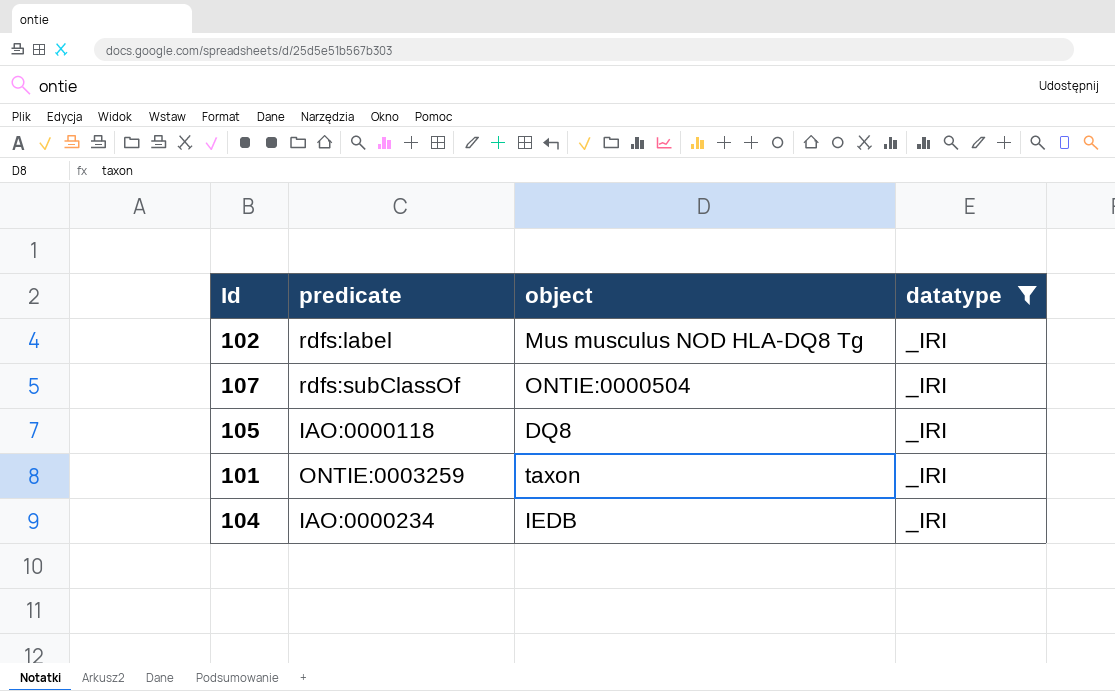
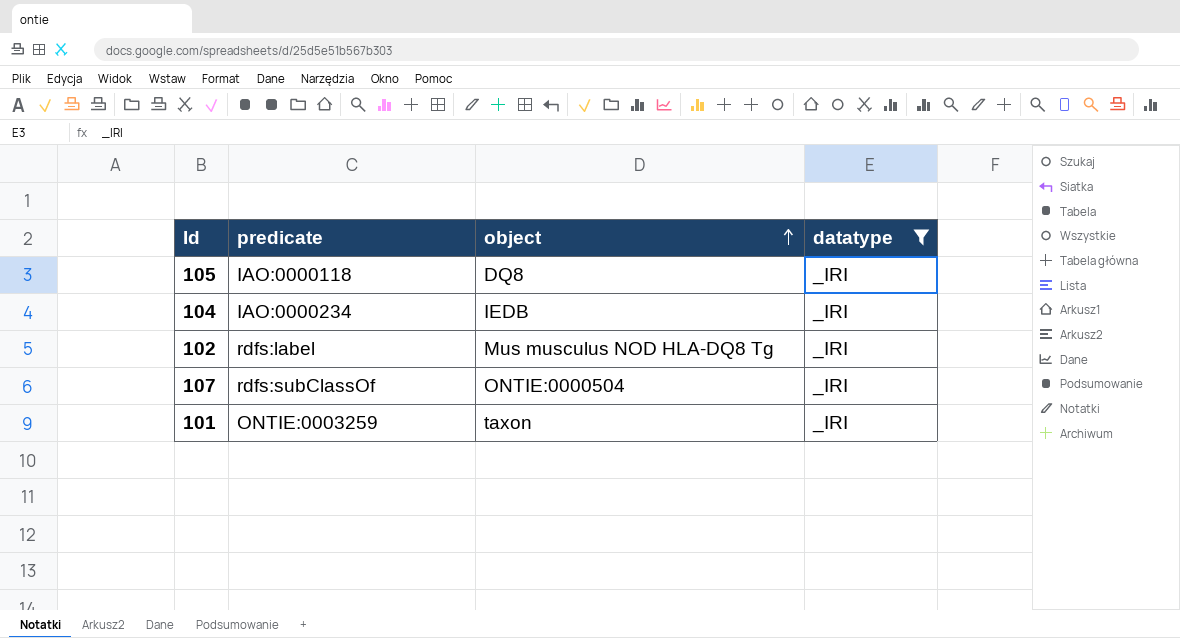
row order: none -> object ascending

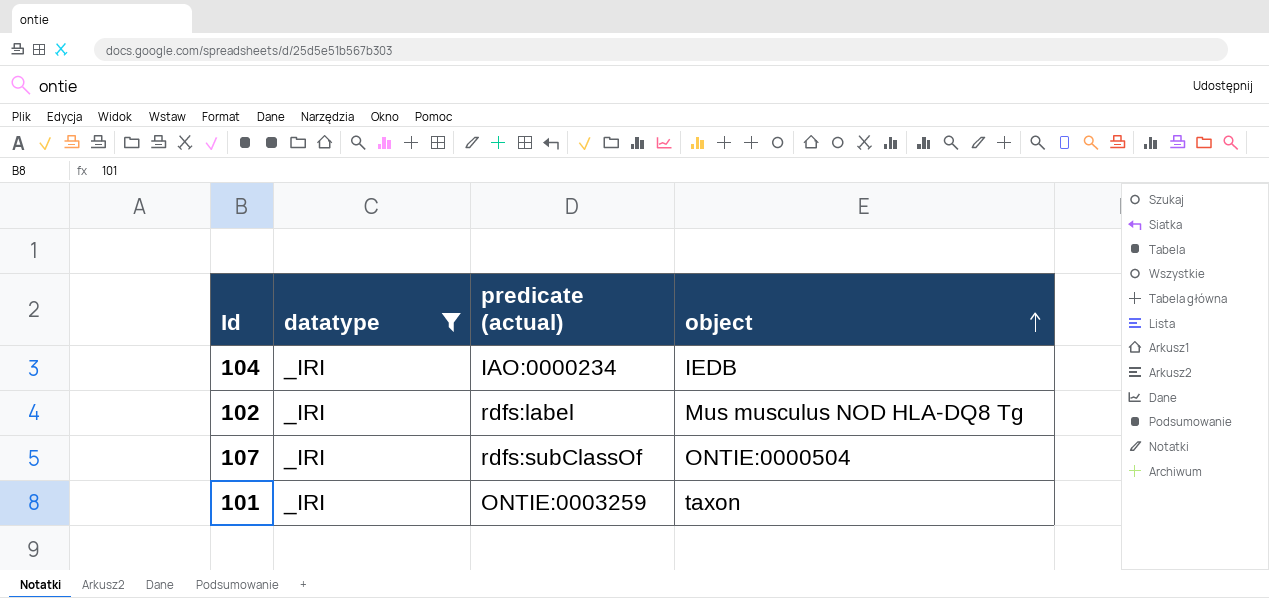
column datatype | position: 4 -> 2
column name: predicate -> predicate (actual)
row 105: IAO:0000118 | DQ8 | _IRI -> none

